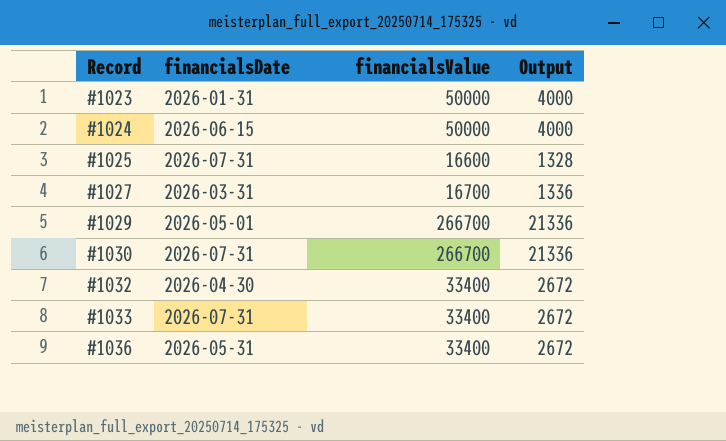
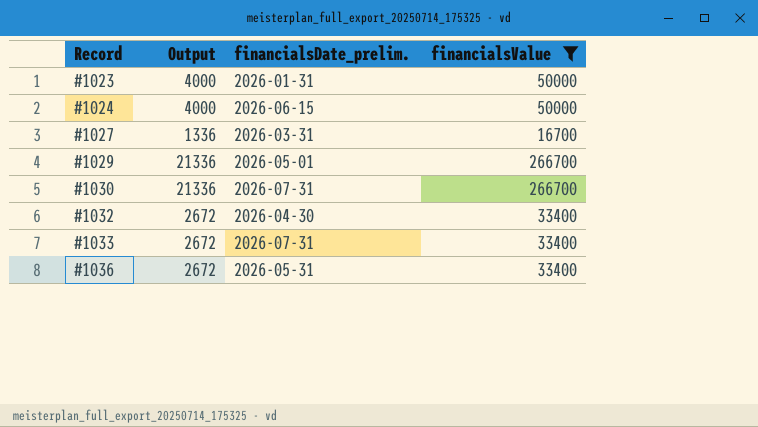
filter: none -> financialsValue != 16600
column Output | position: 4 -> 2
column name: financialsDate -> financialsDate_prelim.

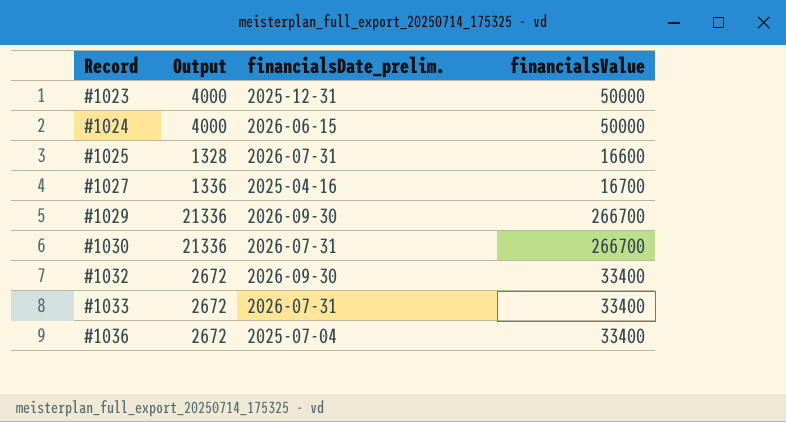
filter: financialsValue != 16600 -> none
#1023 | financialsDate_prelim.: 2026-01-31 -> 2025-12-31
#1027 | financialsDate_prelim.: 2026-03-31 -> 2025-04-16
#1029 | financialsDate_prelim.: 2026-05-01 -> 2026-09-30
#1032 | financialsDate_prelim.: 2026-04-30 -> 2026-09-30
#1036 | financialsDate_prelim.: 2026-05-31 -> 2025-07-04

